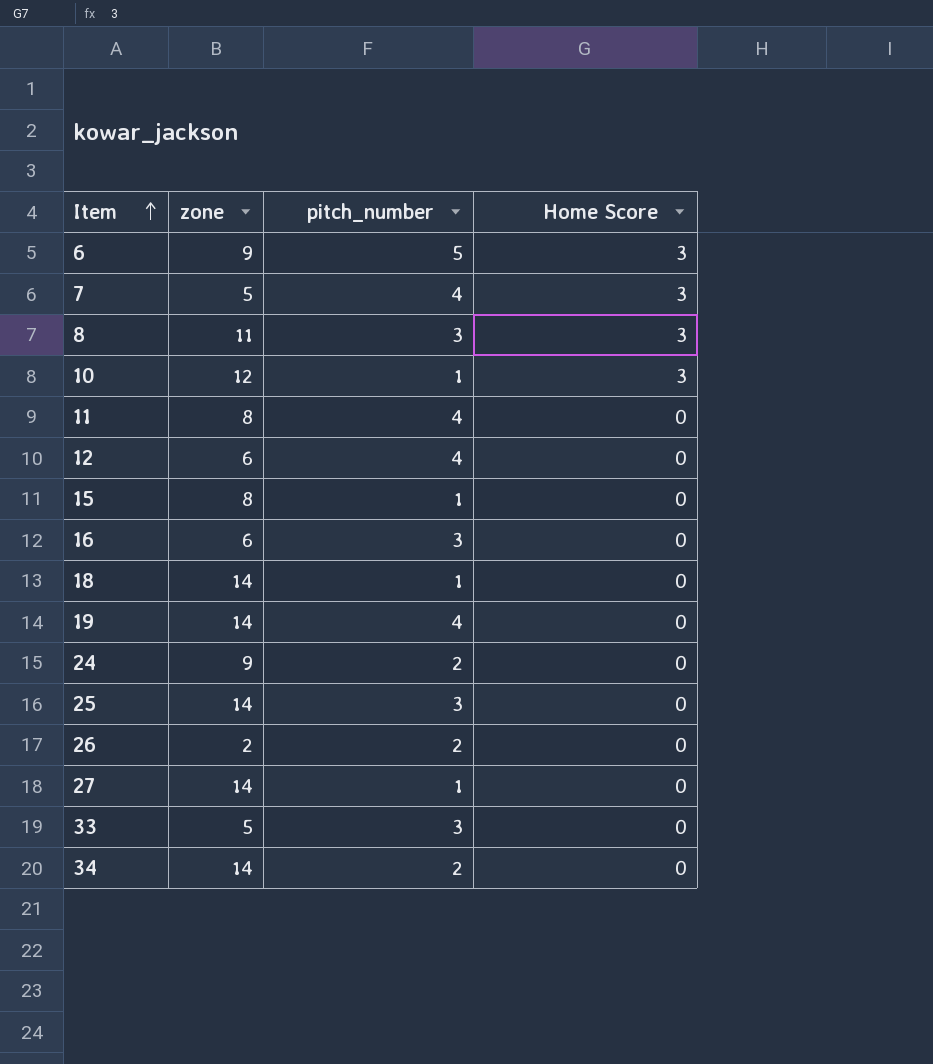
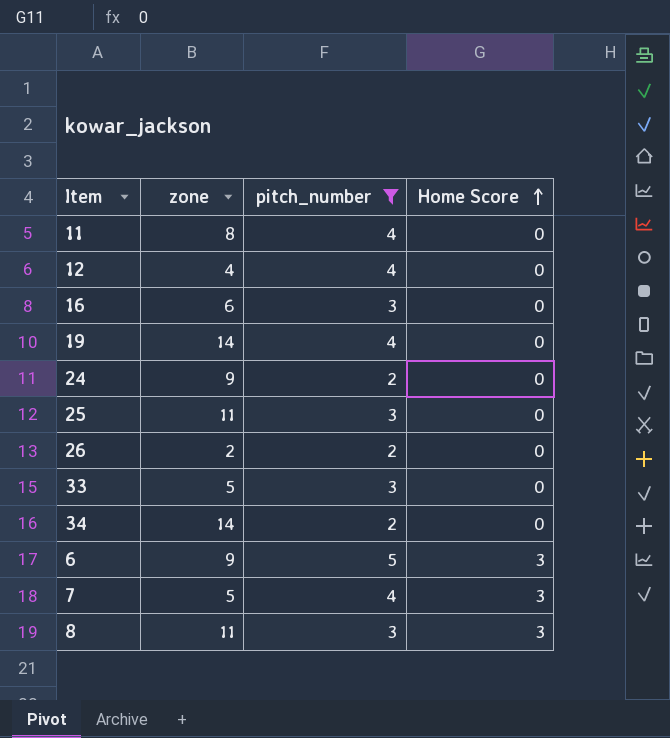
filter: none -> pitch_number != 1
row order: Item ascending -> Home Score ascending
12 | zone: 6 -> 4
25 | zone: 14 -> 11

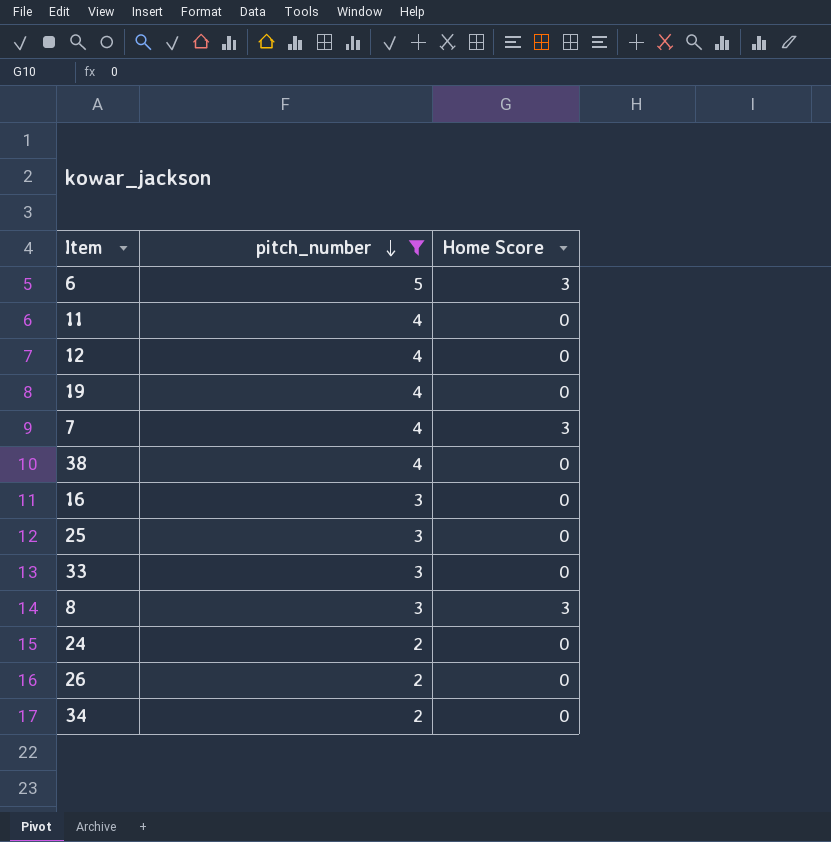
row order: Home Score ascending -> pitch_number descending
column zone | position: 2 -> none
row 38: none -> 4 | 0

